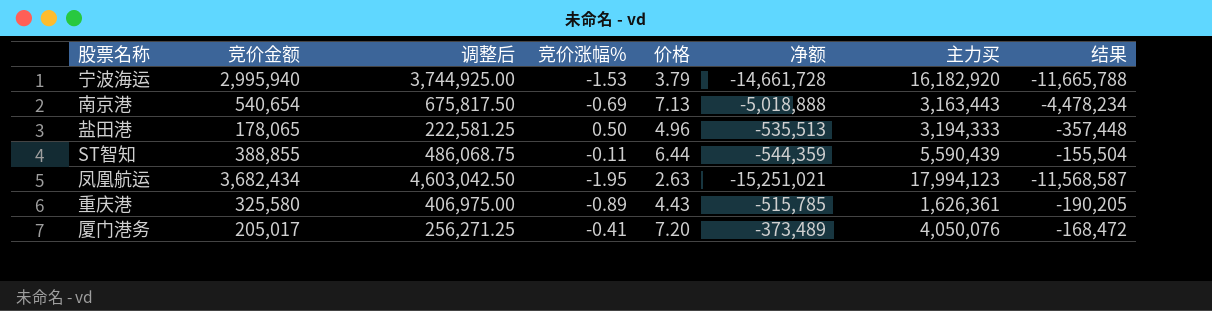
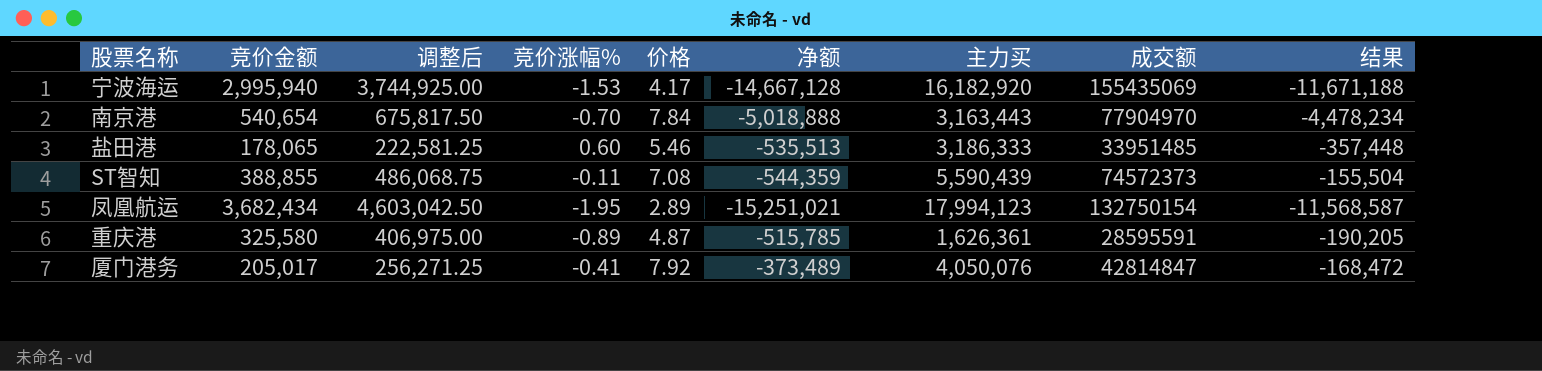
column 成交额 | position: none -> 8
宁波海运 | 价格: 3.79 -> 4.17
宁波海运 | 净额: -14,661,728 -> -14,667,128
宁波海运 | 结果: -11,665,788 -> -11,671,188
南京港 | 竞价涨幅%: -0.69 -> -0.70
南京港 | 价格: 7.13 -> 7.84
盐田港 | 竞价涨幅%: 0.50 -> 0.60
盐田港 | 价格: 4.96 -> 5.46
盐田港 | 主力买: 3,194,333 -> 3,186,333
ST智知 | 价格: 6.44 -> 7.08
凤凰航运 | 价格: 2.63 -> 2.89
重庆港 | 价格: 4.43 -> 4.87
厦门港务 | 价格: 7.20 -> 7.92

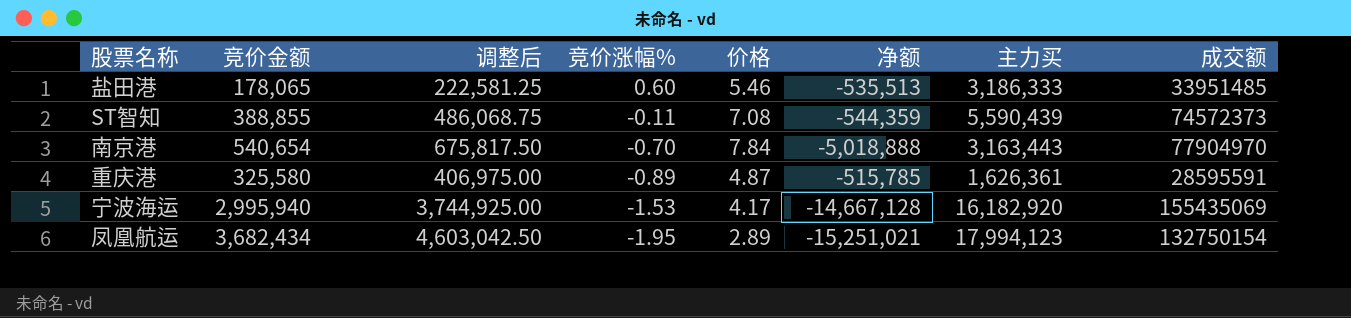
row order: none -> 竞价涨幅% descending
column 结果 | formula: [竞价金额] + [净额] -> none
row 厦门港务: 205,017 | 256,271.25 | -0.41 | 7.92 | -373,489 | 4,050,076 | 42814847 | -168,472 -> none

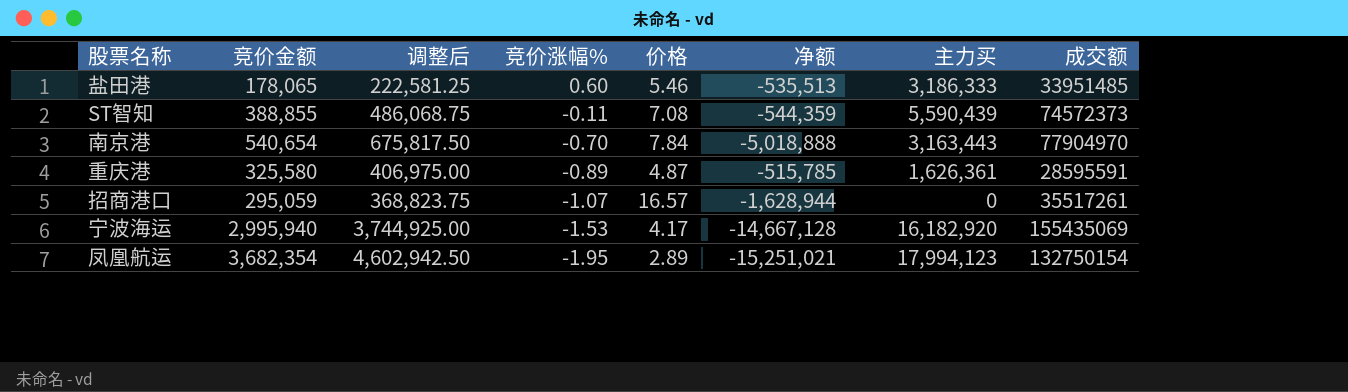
row 招商港口: none -> 295,059 | 368,823.75 | -1.07 | 16.57 | -1,628,944 | 0 | 35517261
凤凰航运 | 竞价金额: 3,682,434 -> 3,682,354
凤凰航运 | 调整后: 4,603,042.50 -> 4,602,942.50

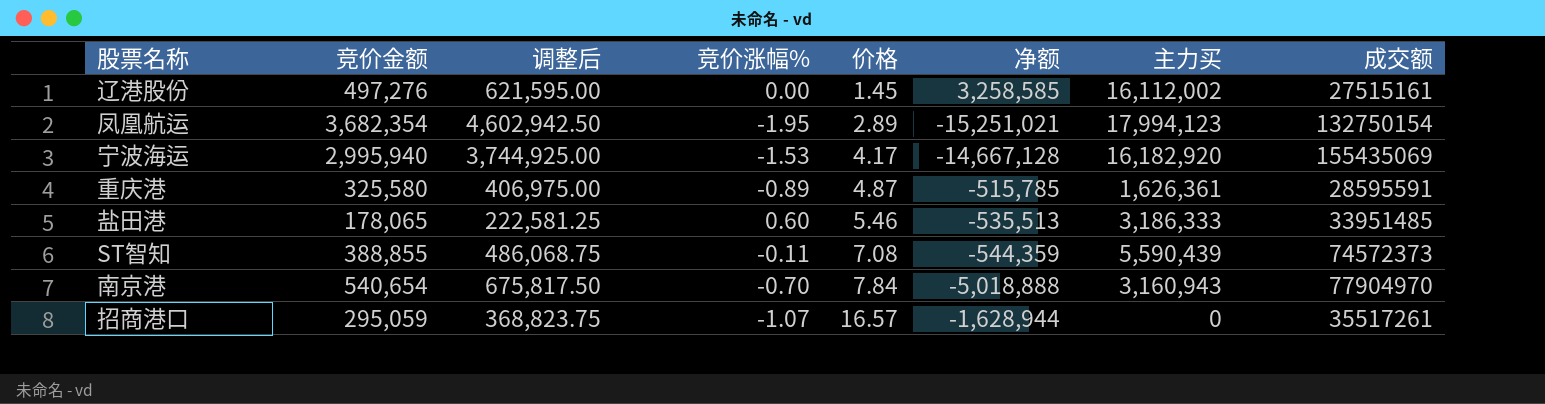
row order: 竞价涨幅% descending -> 价格 ascending
row 辽港股份: none -> 497,276 | 621,595.00 | 0.00 | 1.45 | 3,258,585 | 16,112,002 | 27515161
南京港 | 主力买: 3,163,443 -> 3,160,943

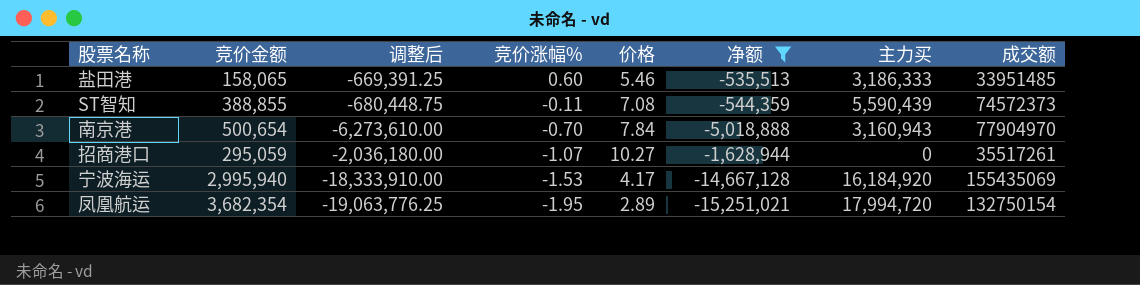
filter: none -> 净额 <= -535,513
row order: 价格 ascending -> 竞价涨幅% descending
column 调整后 | formula: [竞价金额] * 1.25 -> [净额] * 1.25
盐田港 | 竞价金额: 178,065 -> 158,065
南京港 | 竞价金额: 540,654 -> 500,654
招商港口 | 价格: 16.57 -> 10.27
宁波海运 | 主力买: 16,182,920 -> 16,184,920
凤凰航运 | 主力买: 17,994,123 -> 17,994,720

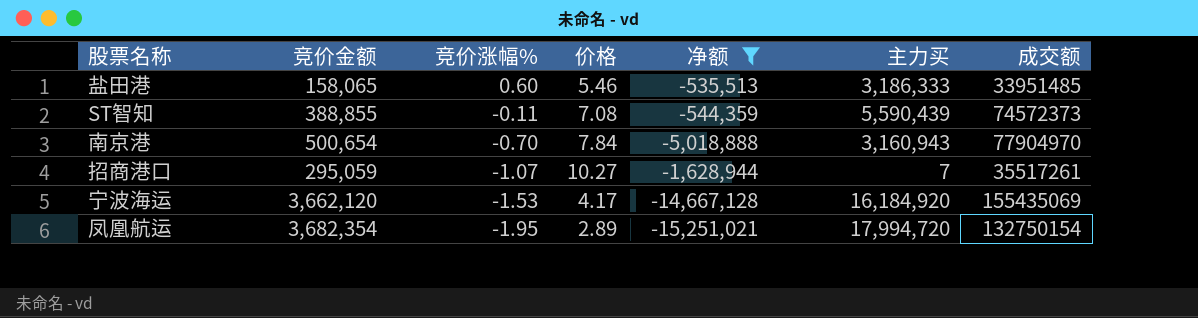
column 调整后 | formula: [净额] * 1.25 -> none
招商港口 | 主力买: 0 -> 7
宁波海运 | 竞价金额: 2,995,940 -> 3,662,120

